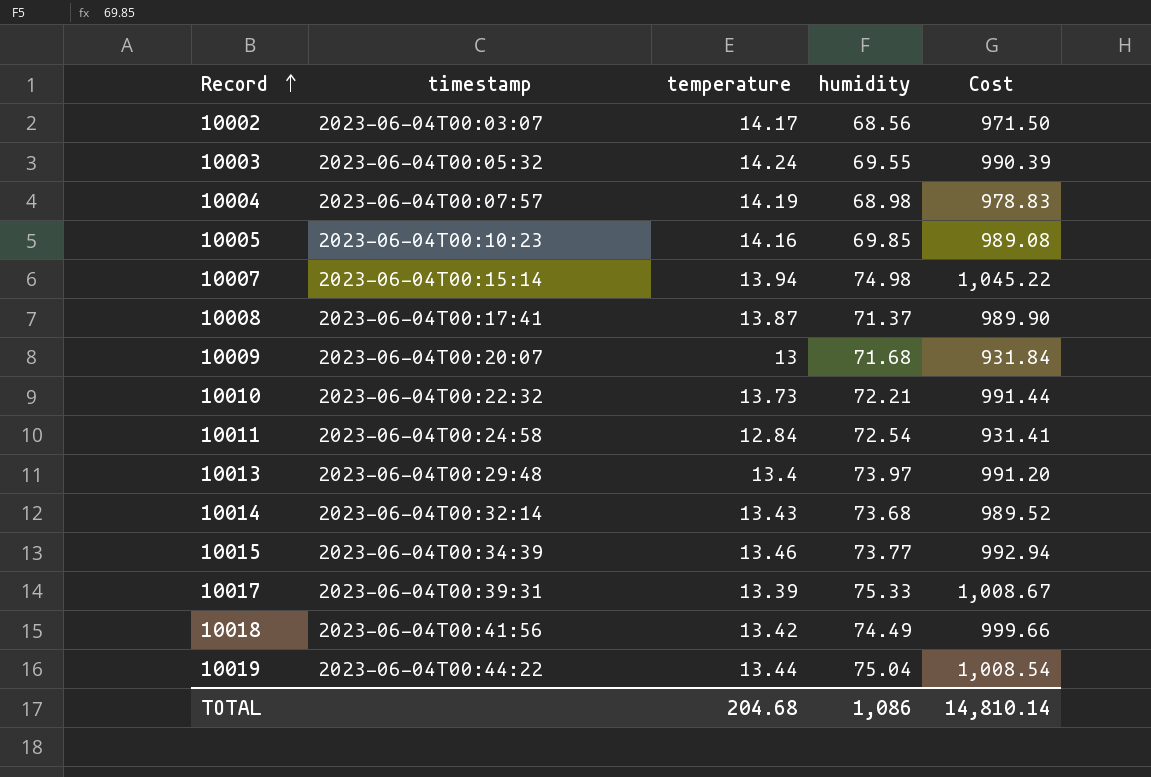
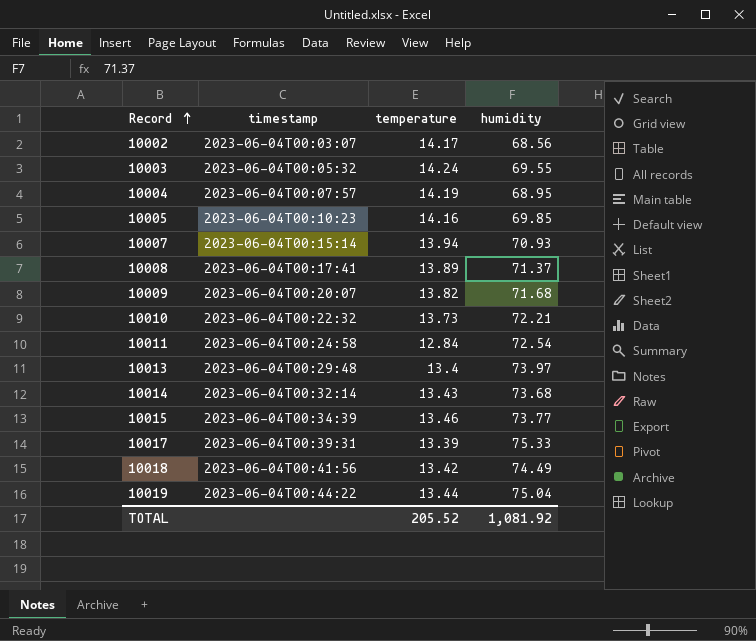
column Cost | formula: [temperature] * [humidity] -> none
10004 | humidity: 68.98 -> 68.95
10007 | humidity: 74.98 -> 70.93
10008 | temperature: 13.87 -> 13.89
10009 | temperature: 13 -> 13.82
TOTAL | temperature: 204.68 -> 205.52
TOTAL | humidity: 1,086 -> 1,081.92

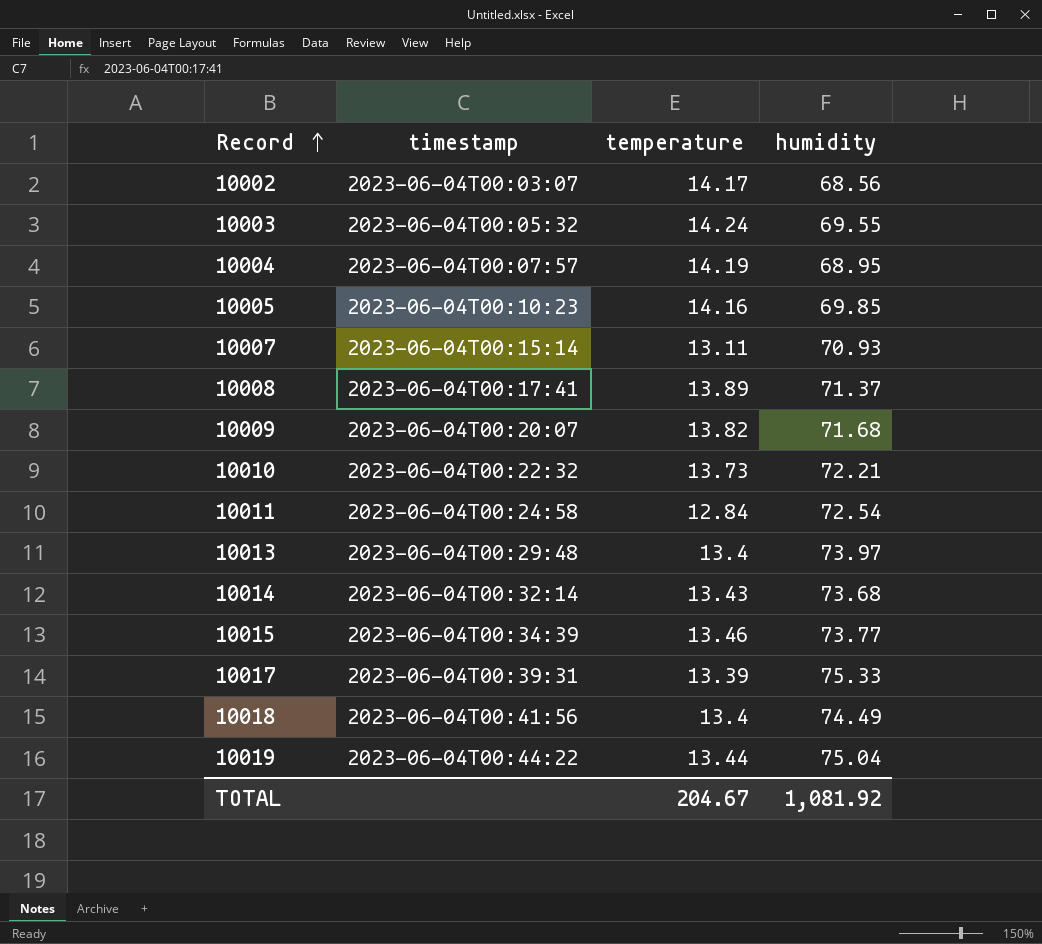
10007 | temperature: 13.94 -> 13.11
10018 | temperature: 13.42 -> 13.4
TOTAL | temperature: 205.52 -> 204.67

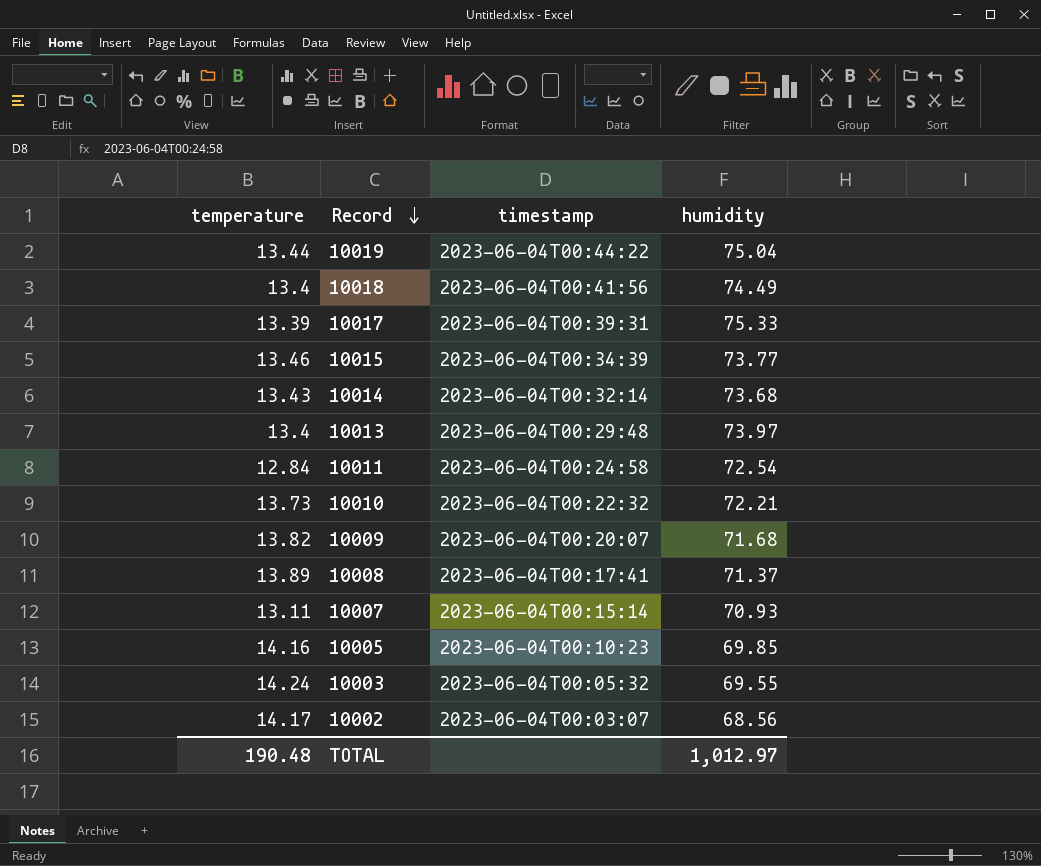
row order: Record ascending -> Record descending
column temperature | position: 3 -> 1
row 10004: 2023-06-04T00:07:57 | 14.19 | 68.95 -> none
TOTAL | temperature: 204.67 -> 190.48
TOTAL | humidity: 1,081.92 -> 1,012.97

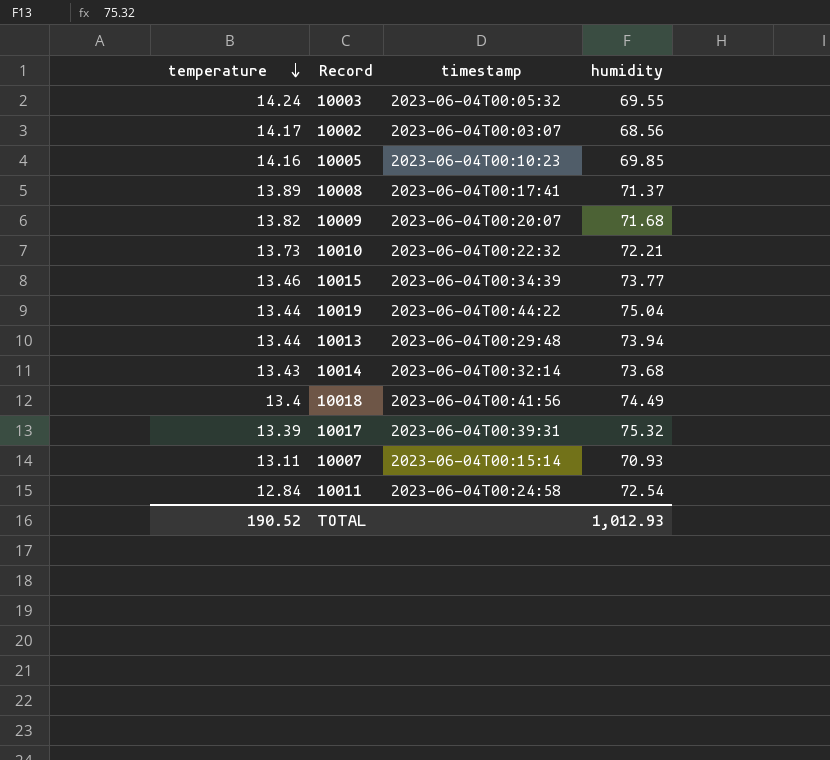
row order: Record descending -> temperature descending
10013 | temperature: 13.4 -> 13.44
10013 | humidity: 73.97 -> 73.94
10017 | humidity: 75.33 -> 75.32
TOTAL | temperature: 190.48 -> 190.52
TOTAL | humidity: 1,012.97 -> 1,012.93

